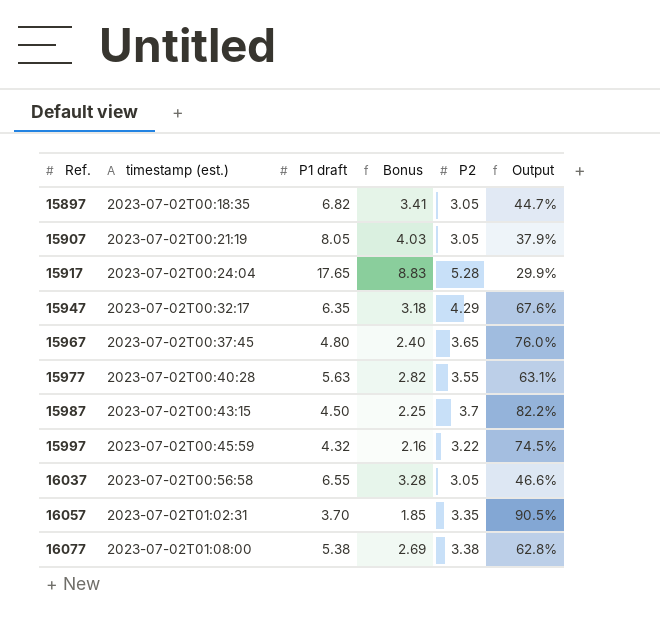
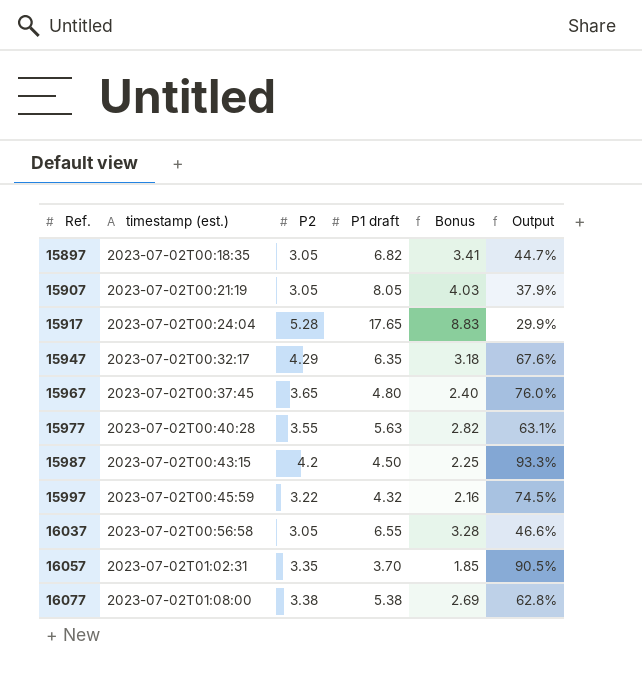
column P2 | position: 5 -> 3
15987 | P2: 3.7 -> 4.2
15987 | Output: 82.2% -> 93.3%

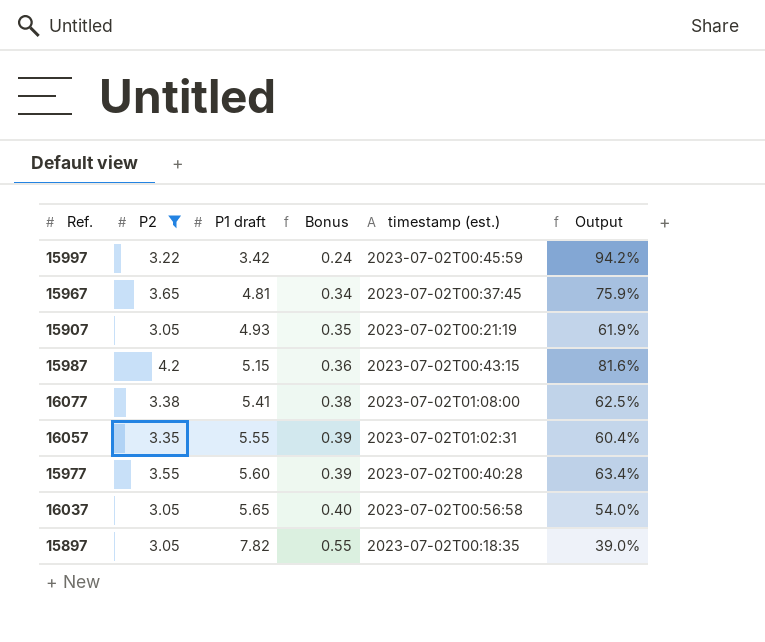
filter: none -> P2 <= 4.2
row order: Ref. ascending -> P1 draft ascending
column Bonus | formula: [P1 draft] * 0.5 -> [P1 draft] * 0.07
column timestamp (est.) | position: 2 -> 5
15997 | P1 draft: 4.32 -> 3.42
15997 | Output: 74.5% -> 94.2%
15967 | P1 draft: 4.80 -> 4.81
15967 | Output: 76.0% -> 75.9%
15907 | P1 draft: 8.05 -> 4.93
15907 | Output: 37.9% -> 61.9%
15987 | P1 draft: 4.50 -> 5.15
15987 | Output: 93.3% -> 81.6%
16077 | P1 draft: 5.38 -> 5.41
16077 | Output: 62.8% -> 62.5%
16057 | P1 draft: 3.70 -> 5.55
16057 | Output: 90.5% -> 60.4%
15977 | P1 draft: 5.63 -> 5.60
15977 | Output: 63.1% -> 63.4%
16037 | P1 draft: 6.55 -> 5.65
16037 | Output: 46.6% -> 54.0%
15897 | P1 draft: 6.82 -> 7.82
15897 | Output: 44.7% -> 39.0%

